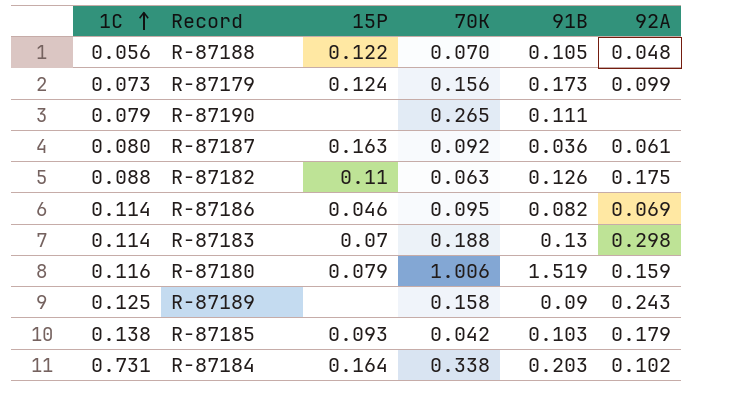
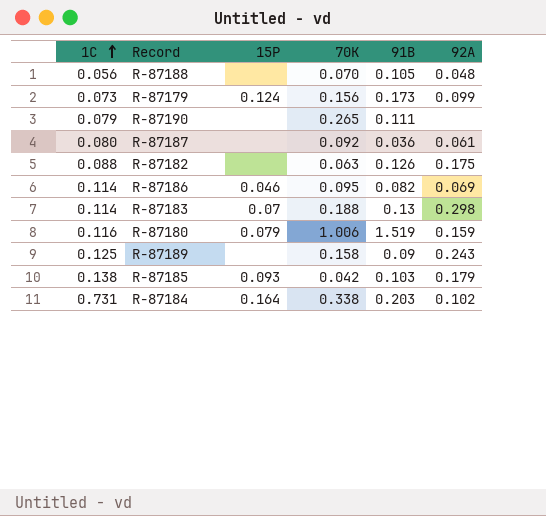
R-87188 | 15P: 0.122 -> none
R-87187 | 15P: 0.163 -> none
R-87182 | 15P: 0.11 -> none

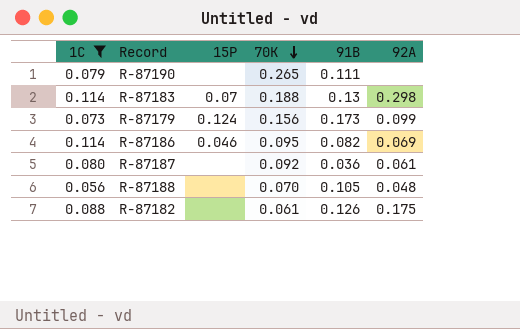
filter: none -> 1C <= 0.114
row order: 1C ascending -> 70K descending
R-87182 | 70K: 0.063 -> 0.061

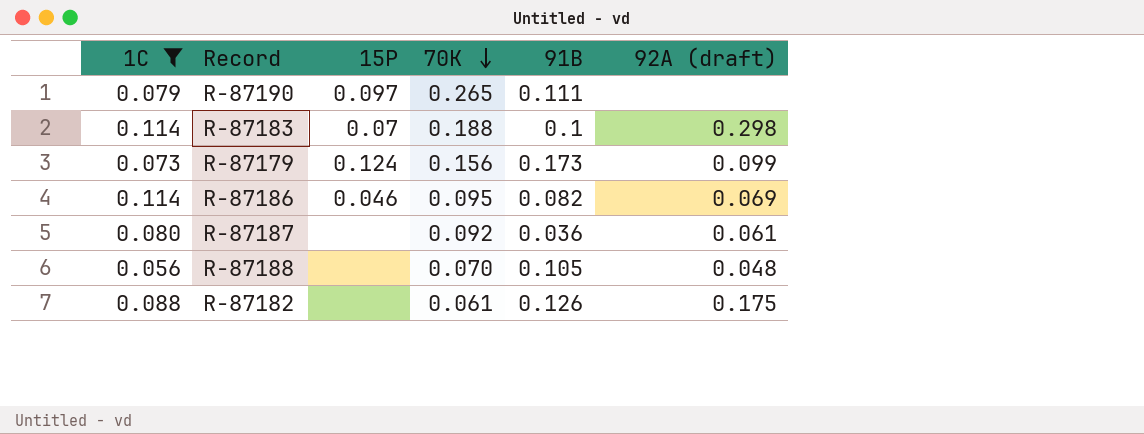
column name: 92A -> 92A (draft)
R-87190 | 15P: none -> 0.097
R-87183 | 91B: 0.13 -> 0.1

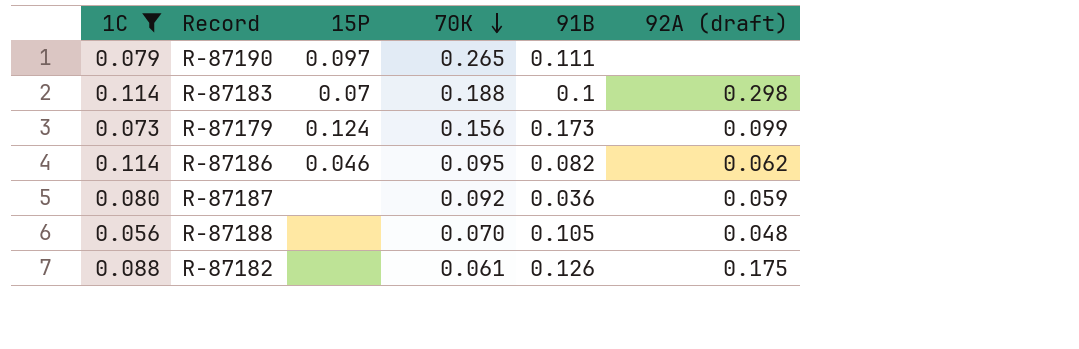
R-87186 | 92A (draft): 0.069 -> 0.062
R-87187 | 92A (draft): 0.061 -> 0.059

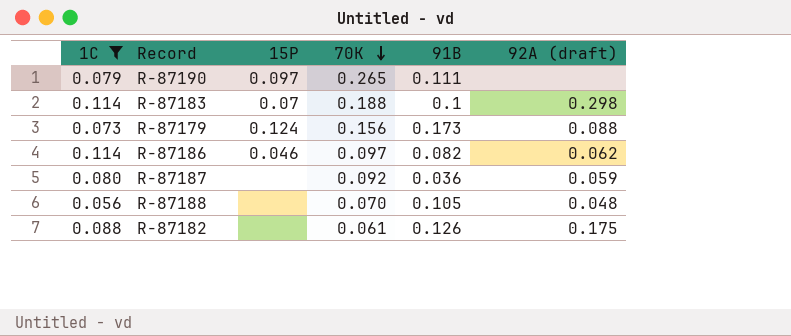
R-87179 | 92A (draft): 0.099 -> 0.088
R-87186 | 70K: 0.095 -> 0.097

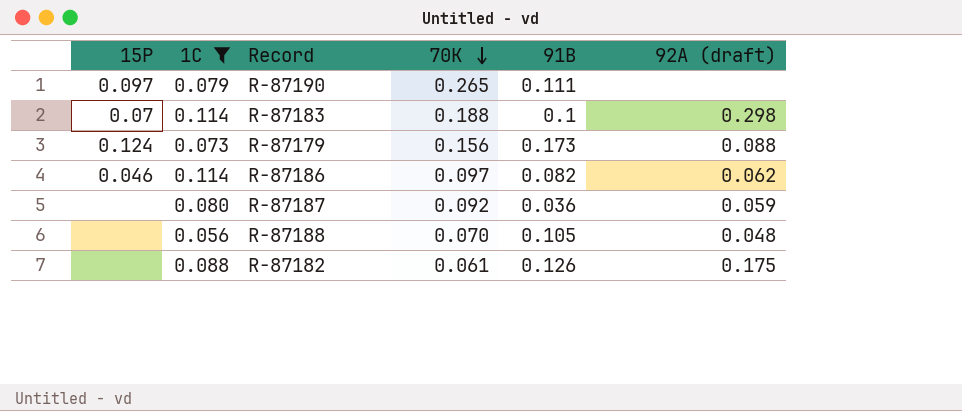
column 15P | position: 3 -> 1

